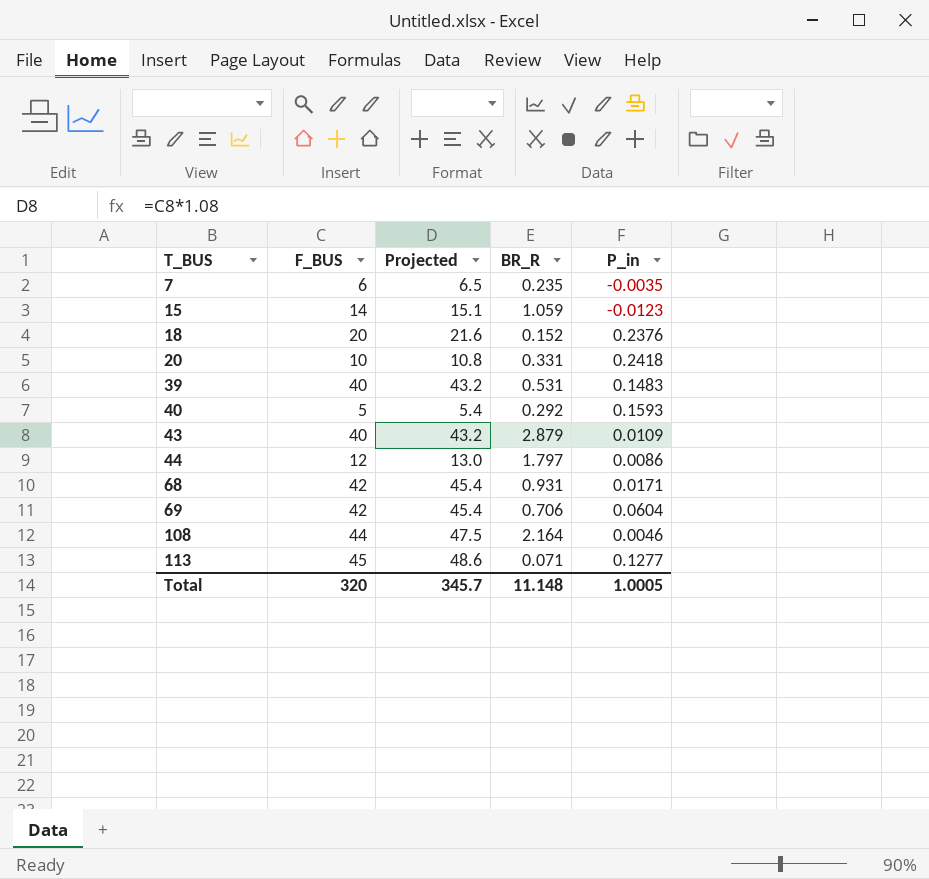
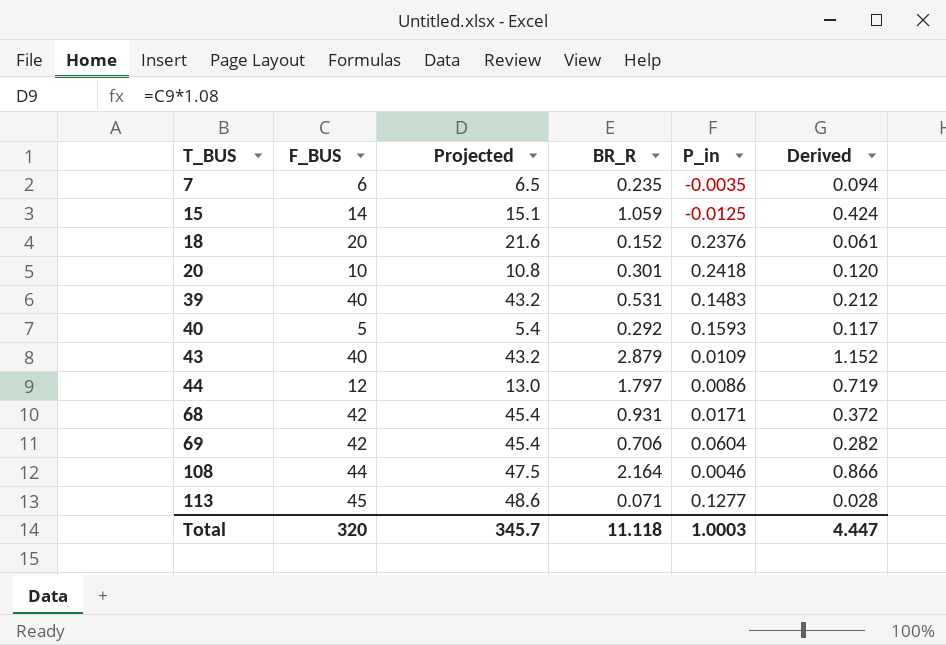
column Derived | formula: none -> [BR_R] * 0.4
15 | P_in: -0.0123 -> -0.0125
20 | BR_R: 0.331 -> 0.301
Total | BR_R: 11.148 -> 11.118
Total | P_in: 1.0005 -> 1.0003

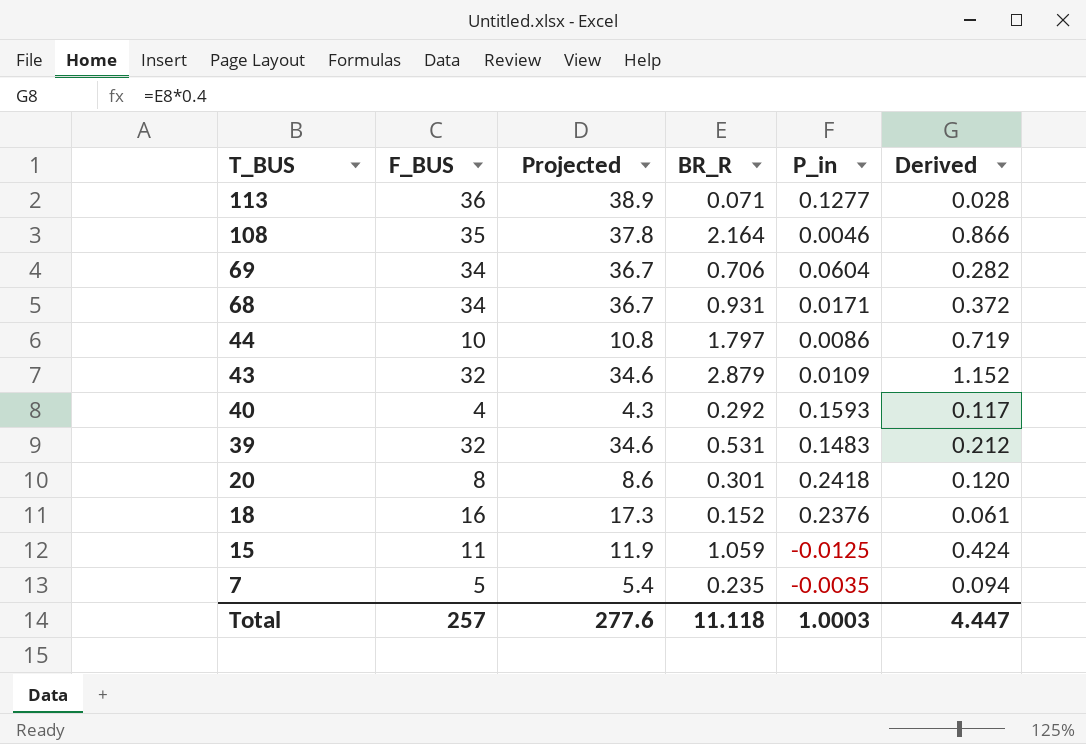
row order: T_BUS ascending -> T_BUS descending
113 | F_BUS: 45 -> 36
113 | Projected: 48.6 -> 38.9
108 | F_BUS: 44 -> 35
108 | Projected: 47.5 -> 37.8
69 | F_BUS: 42 -> 34
69 | Projected: 45.4 -> 36.7
68 | F_BUS: 42 -> 34
68 | Projected: 45.4 -> 36.7
44 | F_BUS: 12 -> 10
44 | Projected: 13.0 -> 10.8
43 | F_BUS: 40 -> 32
43 | Projected: 43.2 -> 34.6
40 | F_BUS: 5 -> 4
40 | Projected: 5.4 -> 4.3
39 | F_BUS: 40 -> 32
39 | Projected: 43.2 -> 34.6
20 | F_BUS: 10 -> 8
20 | Projected: 10.8 -> 8.6
18 | F_BUS: 20 -> 16
18 | Projected: 21.6 -> 17.3
15 | F_BUS: 14 -> 11
15 | Projected: 15.1 -> 11.9
7 | F_BUS: 6 -> 5
7 | Projected: 6.5 -> 5.4
Total | F_BUS: 320 -> 257
Total | Projected: 345.7 -> 277.6

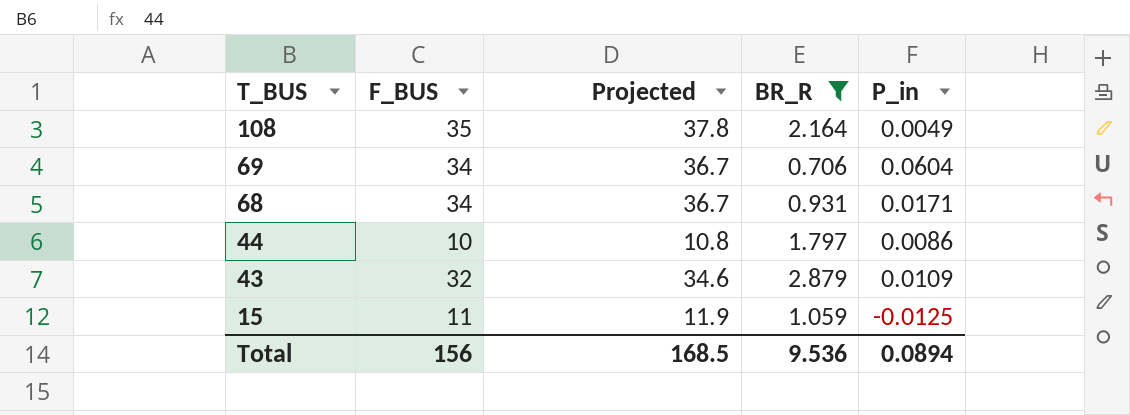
filter: none -> BR_R >= 0.706
column Derived | formula: [BR_R] * 0.4 -> none
108 | P_in: 0.0046 -> 0.0049
Total | F_BUS: 257 -> 156
Total | Projected: 277.6 -> 168.5
Total | BR_R: 11.118 -> 9.536
Total | P_in: 1.0003 -> 0.0894

